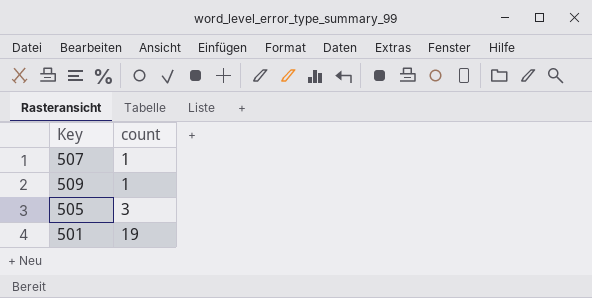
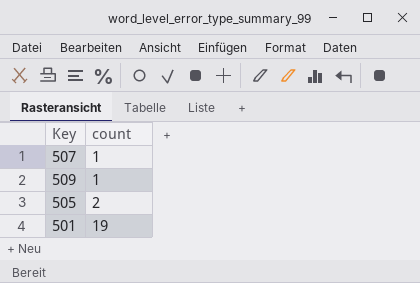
505 | count: 3 -> 2

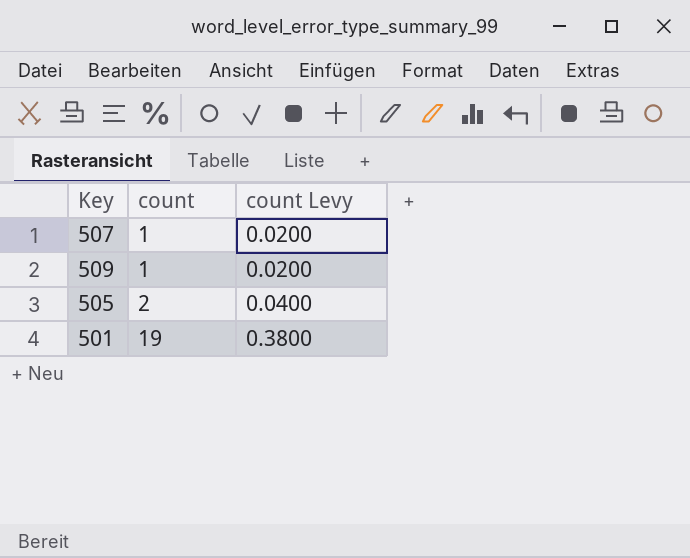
column count Levy | formula: none -> [count] * 0.02

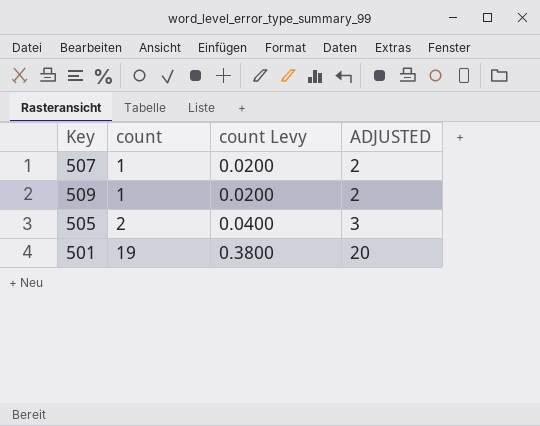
column ADJUSTED | formula: none -> [count] + 1

